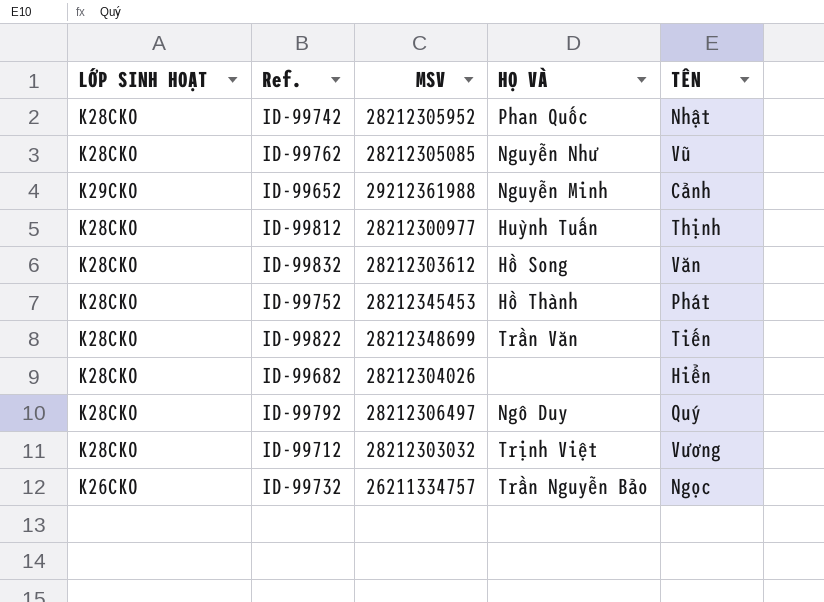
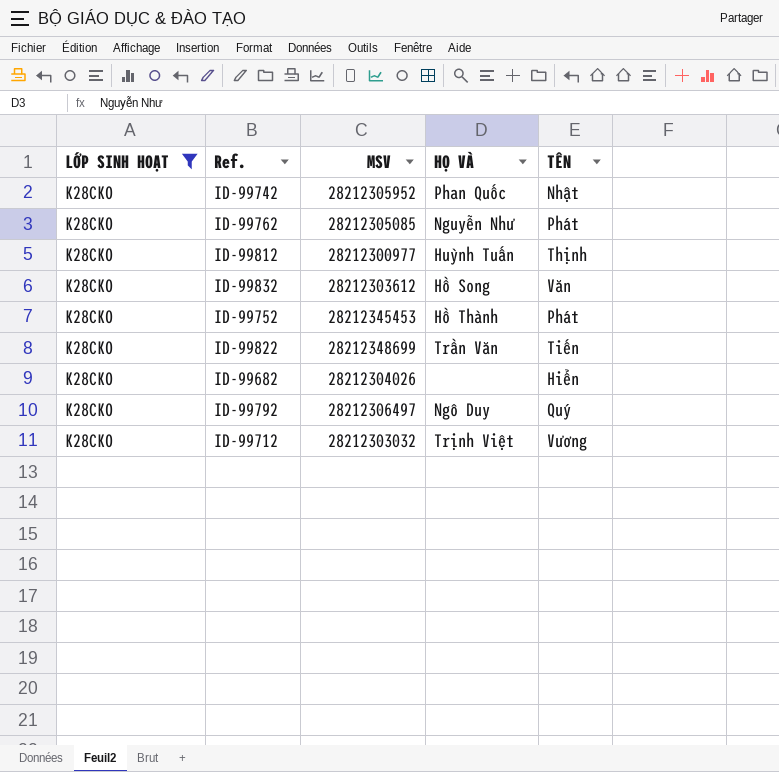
filter: none -> LỚP SINH HOẠT = K28CKO
ID-99762 | TÊN: Vũ -> Phát

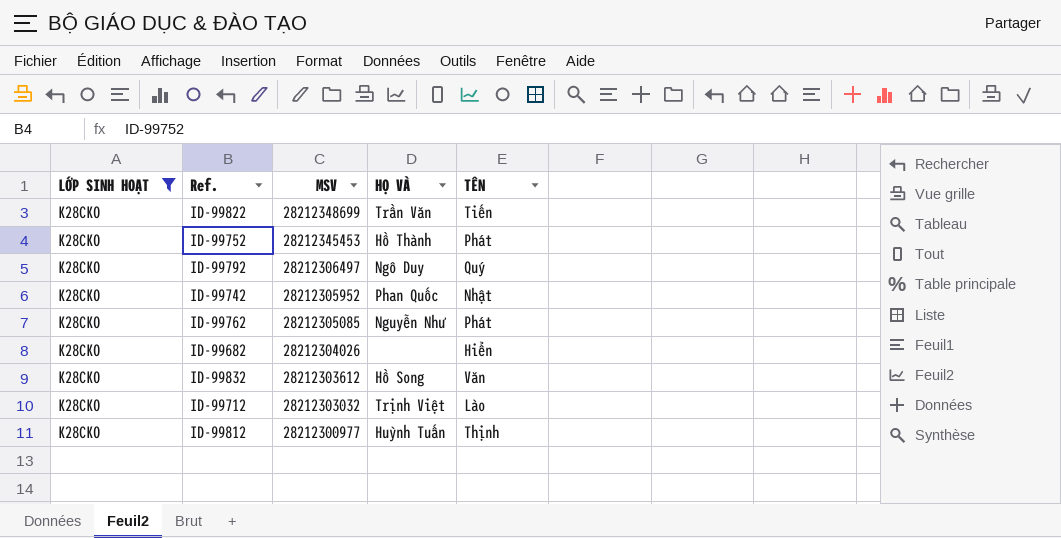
row order: none -> MSV descending
ID-99712 | TÊN: Vương -> Lào

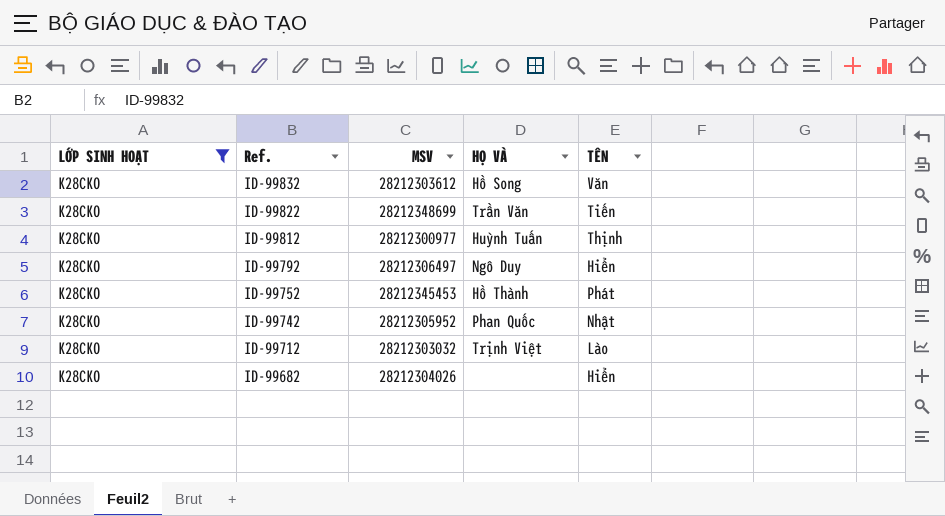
row order: MSV descending -> Ref. descending
row ID-99762: K28CKO | 28212305085 | Nguyễn Như | Phát -> none
ID-99792 | TÊN: Quý -> Hiển

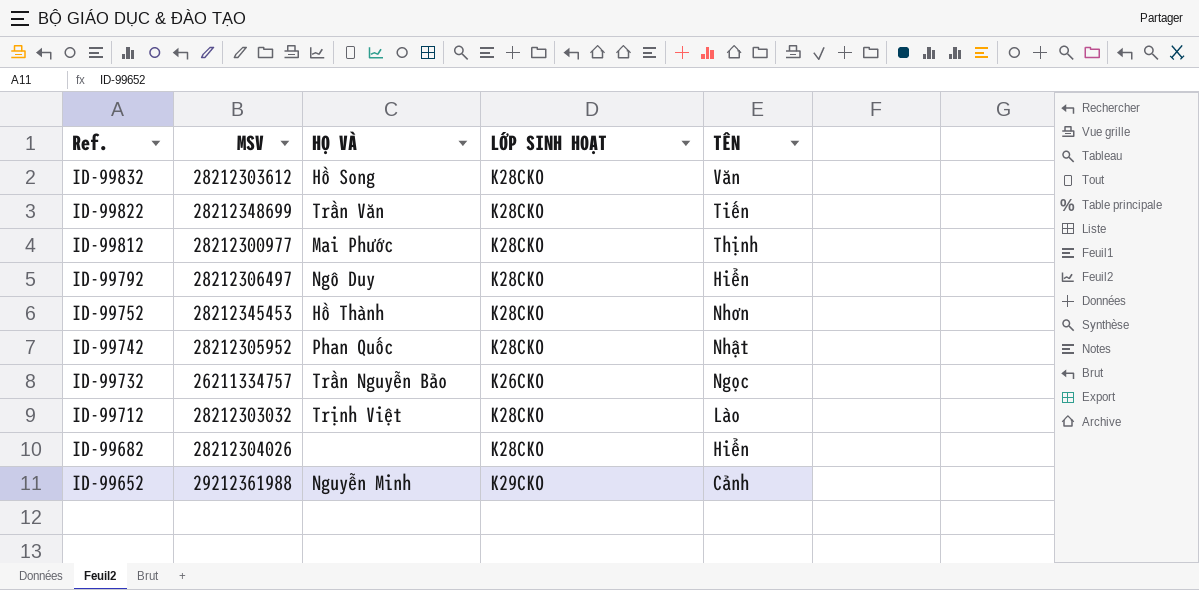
filter: LỚP SINH HOẠT = K28CKO -> none
column LỚP SINH HOẠT | position: 1 -> 4
ID-99812 | HỌ VÀ: Huỳnh Tuấn -> Mai Phước
ID-99752 | TÊN: Phát -> Nhơn

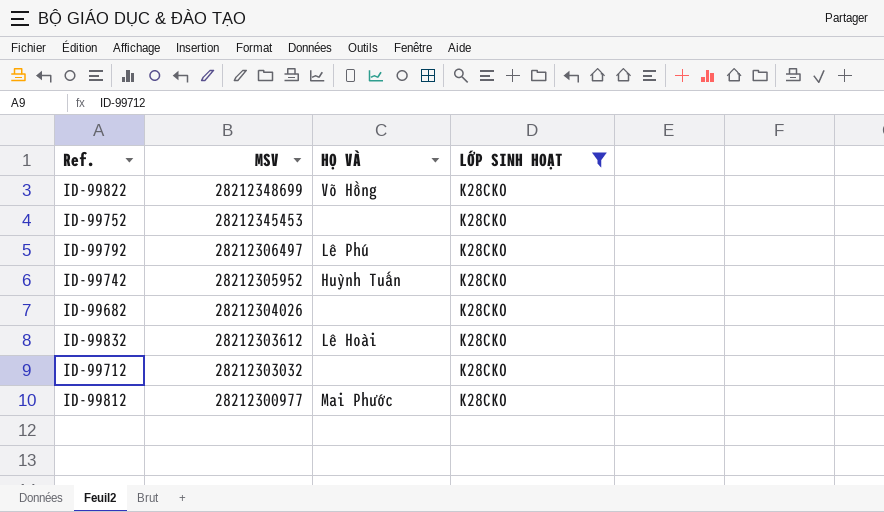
filter: none -> LỚP SINH HOẠT = K28CKO
row order: Ref. descending -> MSV descending
column TÊN | position: 5 -> none
ID-99822 | HỌ VÀ: Trần Văn -> Võ Hồng
ID-99752 | HỌ VÀ: Hồ Thành -> none
ID-99792 | HỌ VÀ: Ngô Duy -> Lê Phú
ID-99742 | HỌ VÀ: Phan Quốc -> Huỳnh Tuấn
ID-99832 | HỌ VÀ: Hồ Song -> Lê Hoài
ID-99712 | HỌ VÀ: Trịnh Việt -> none

